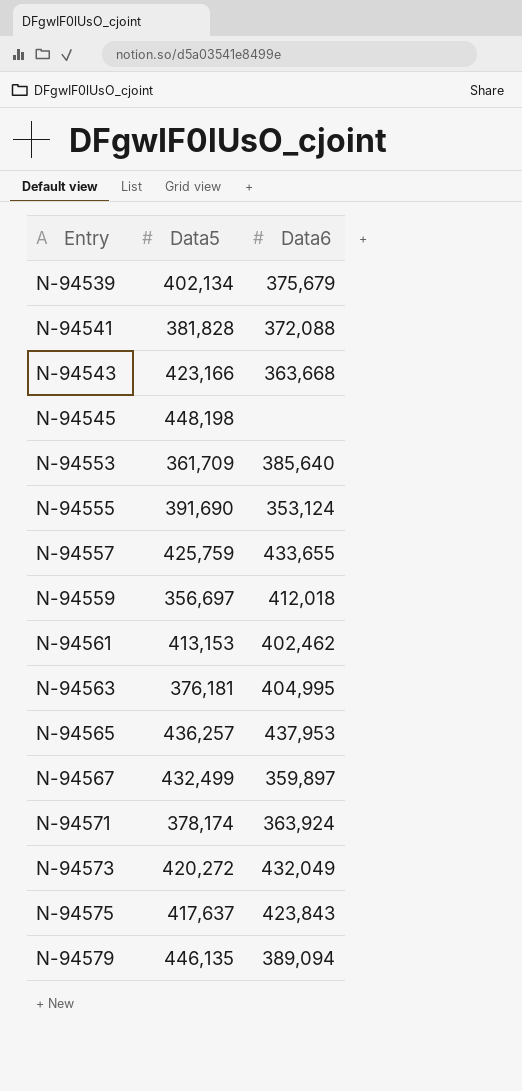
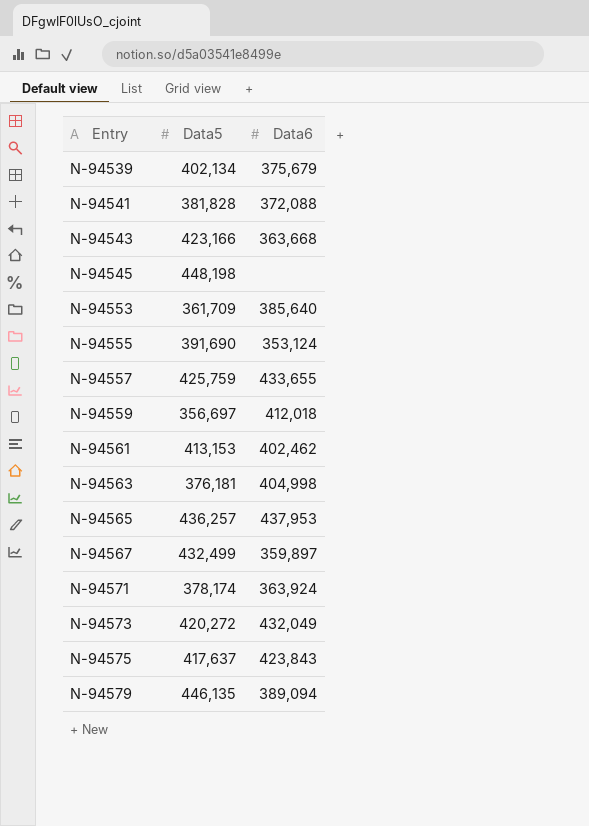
N-94563 | Data6: 404,995 -> 404,998

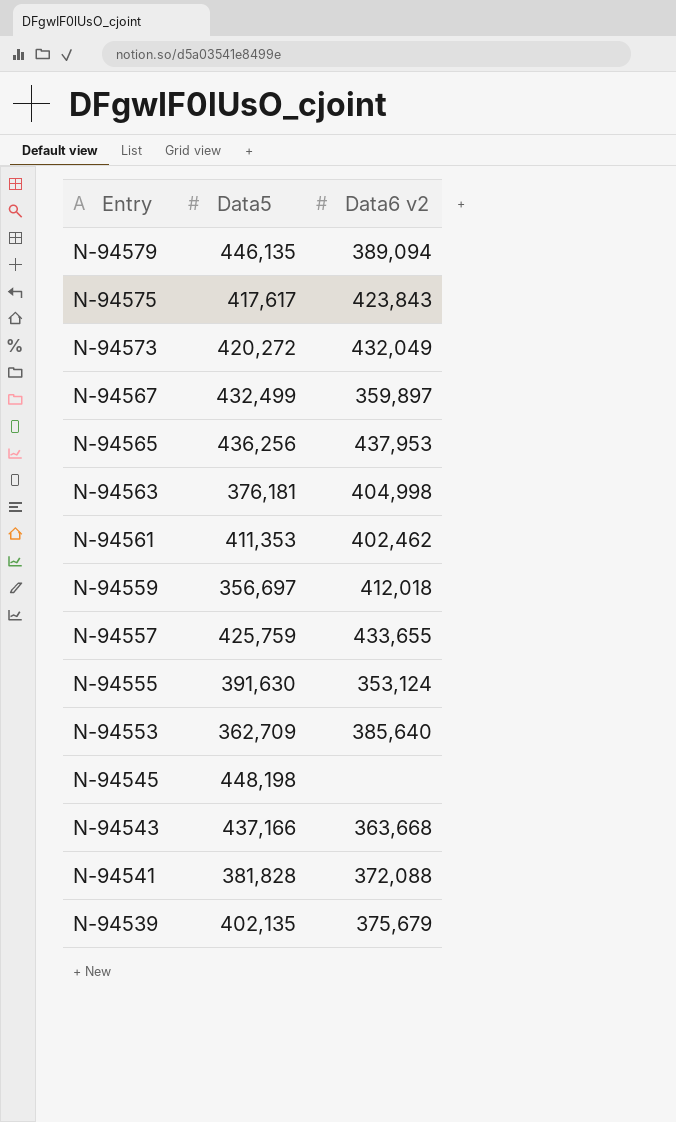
row order: Entry ascending -> Entry descending
column name: Data6 -> Data6 v2
row N-94571: 378,174 | 363,924 -> none
N-94575 | Data5: 417,637 -> 417,617
N-94565 | Data5: 436,257 -> 436,256
N-94561 | Data5: 413,153 -> 411,353
N-94555 | Data5: 391,690 -> 391,630
N-94553 | Data5: 361,709 -> 362,709
N-94543 | Data5: 423,166 -> 437,166
N-94539 | Data5: 402,134 -> 402,135

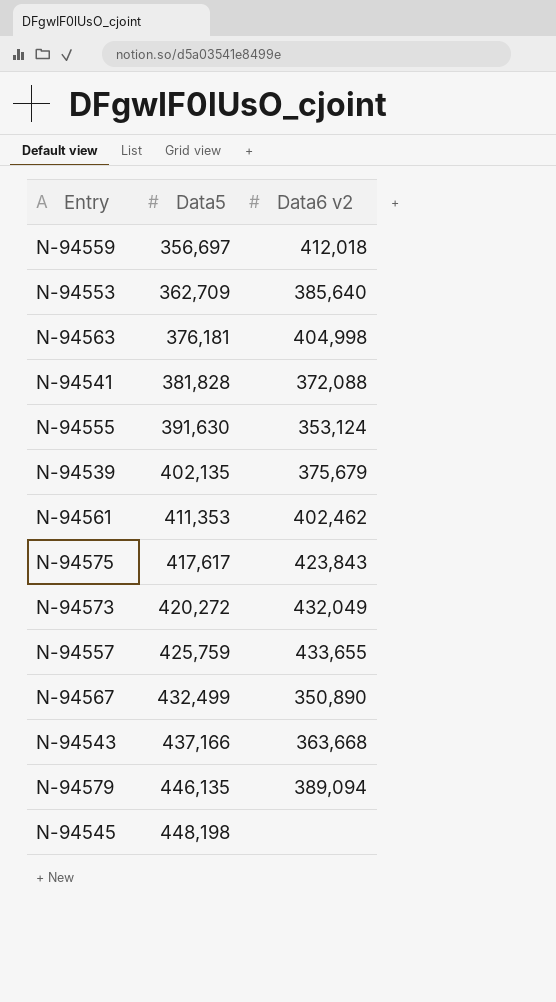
row order: Entry descending -> Data5 ascending
row N-94565: 436,256 | 437,953 -> none
N-94567 | Data6 v2: 359,897 -> 350,890

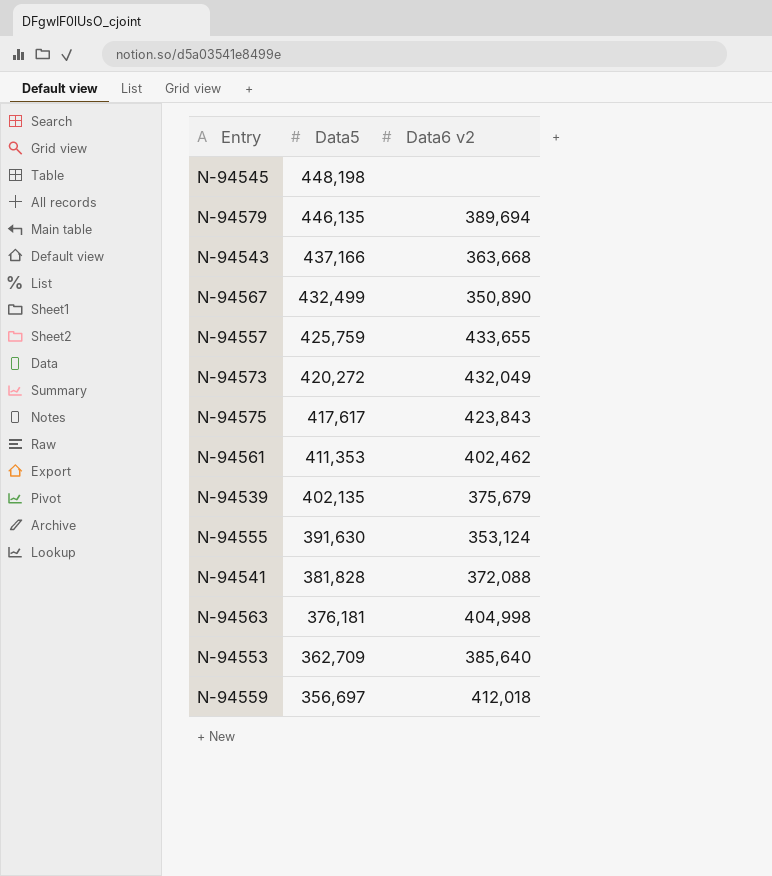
row order: Data5 ascending -> Data5 descending
N-94579 | Data6 v2: 389,094 -> 389,694

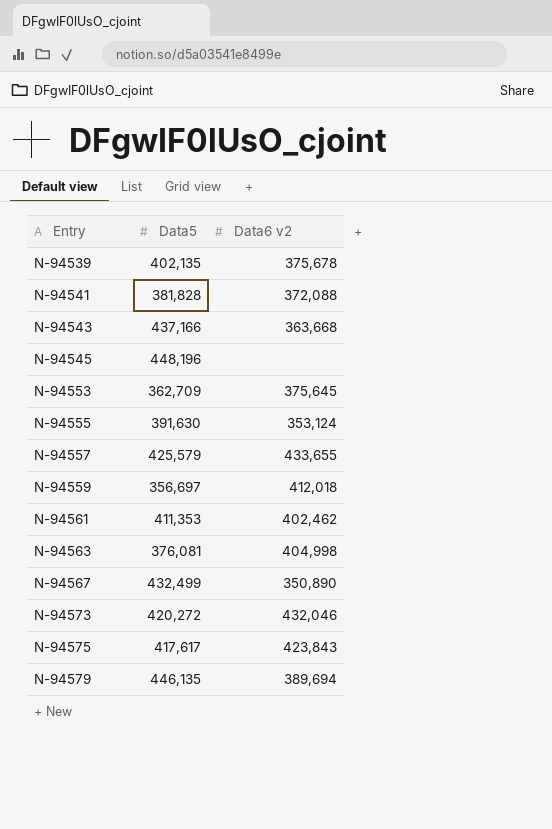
row order: Data5 descending -> Entry ascending
N-94539 | Data6 v2: 375,679 -> 375,678
N-94545 | Data5: 448,198 -> 448,196
N-94553 | Data6 v2: 385,640 -> 375,645
N-94557 | Data5: 425,759 -> 425,579
N-94563 | Data5: 376,181 -> 376,081
N-94573 | Data6 v2: 432,049 -> 432,046

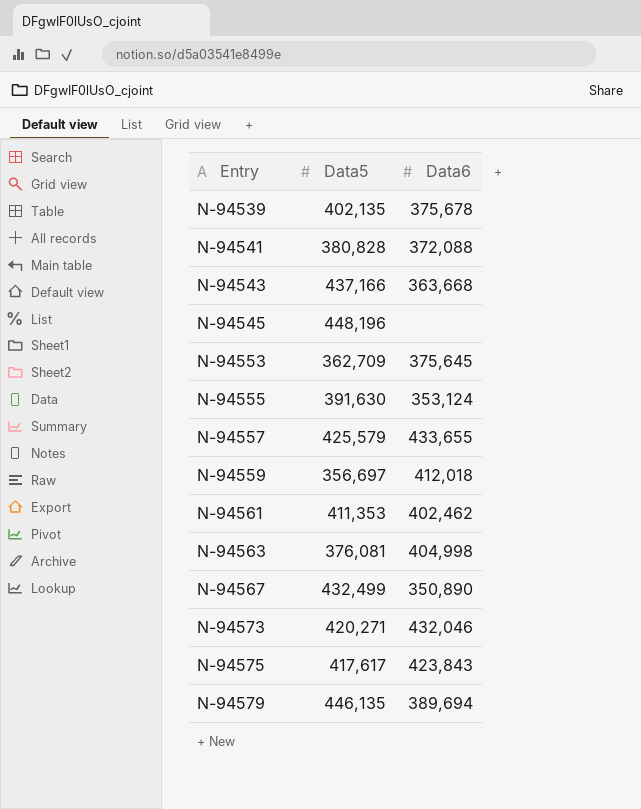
column name: Data6 v2 -> Data6
N-94541 | Data5: 381,828 -> 380,828
N-94573 | Data5: 420,272 -> 420,271

